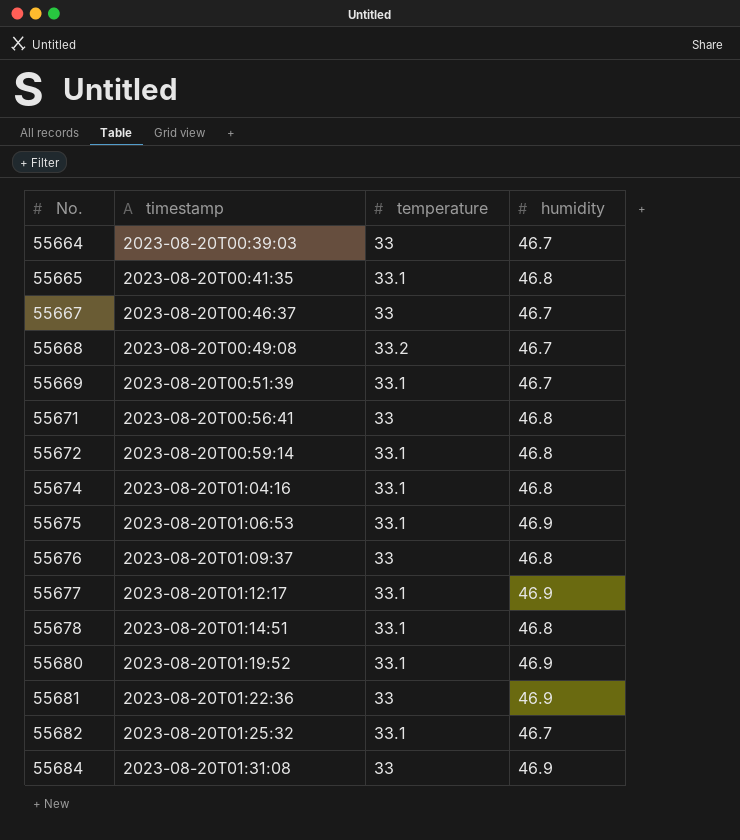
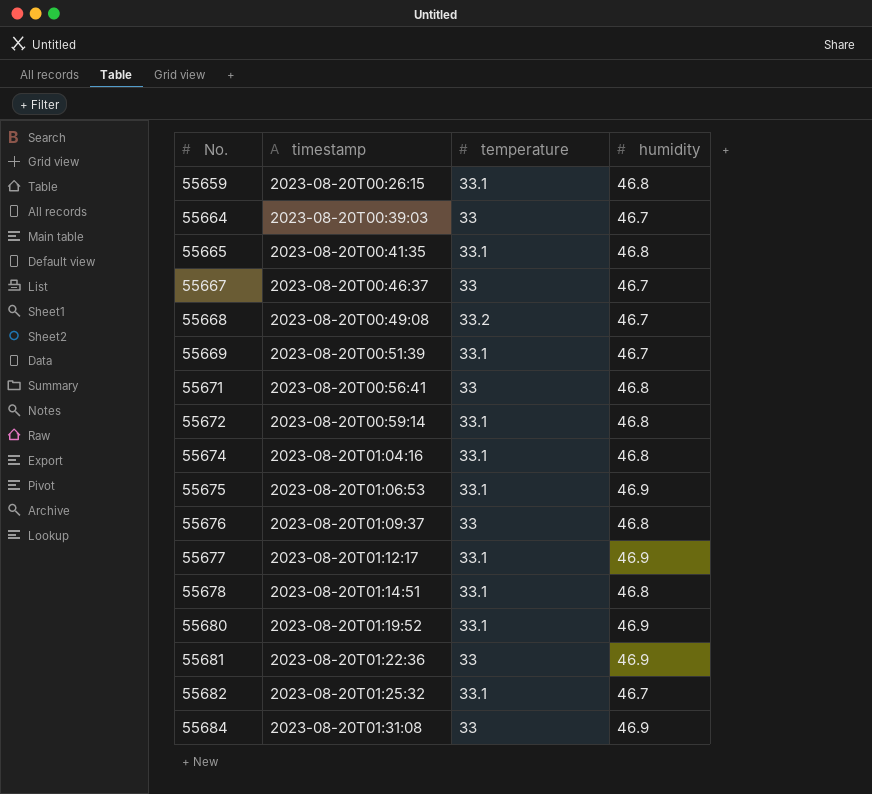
row 55659: none -> 2023-08-20T00:26:15 | 33.1 | 46.8

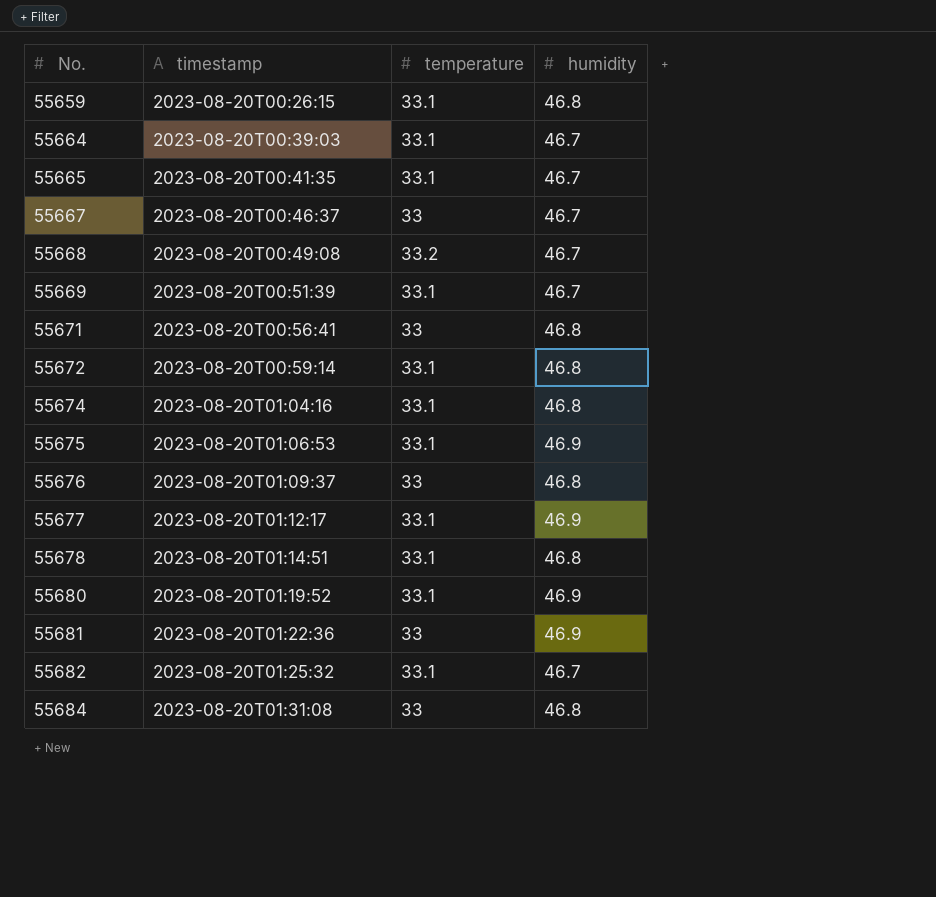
55664 | temperature: 33 -> 33.1
55665 | humidity: 46.8 -> 46.7
55684 | humidity: 46.9 -> 46.8

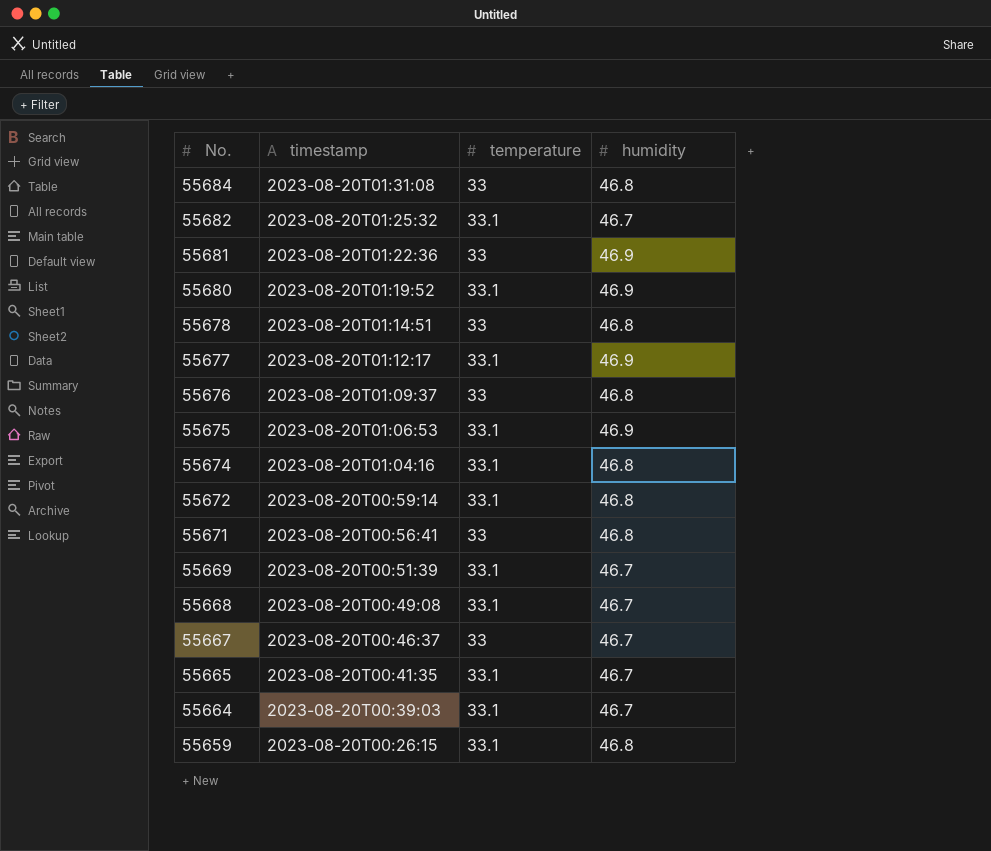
row order: No. ascending -> No. descending
55678 | temperature: 33.1 -> 33
55668 | temperature: 33.2 -> 33.1

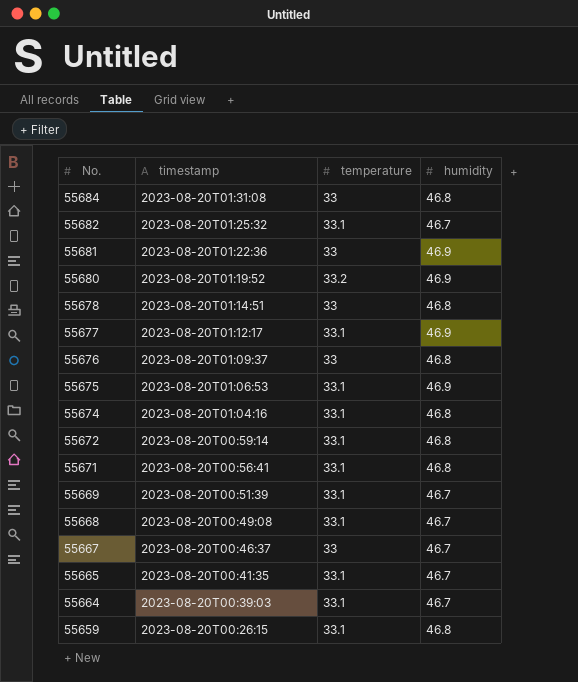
55680 | temperature: 33.1 -> 33.2
55671 | temperature: 33 -> 33.1

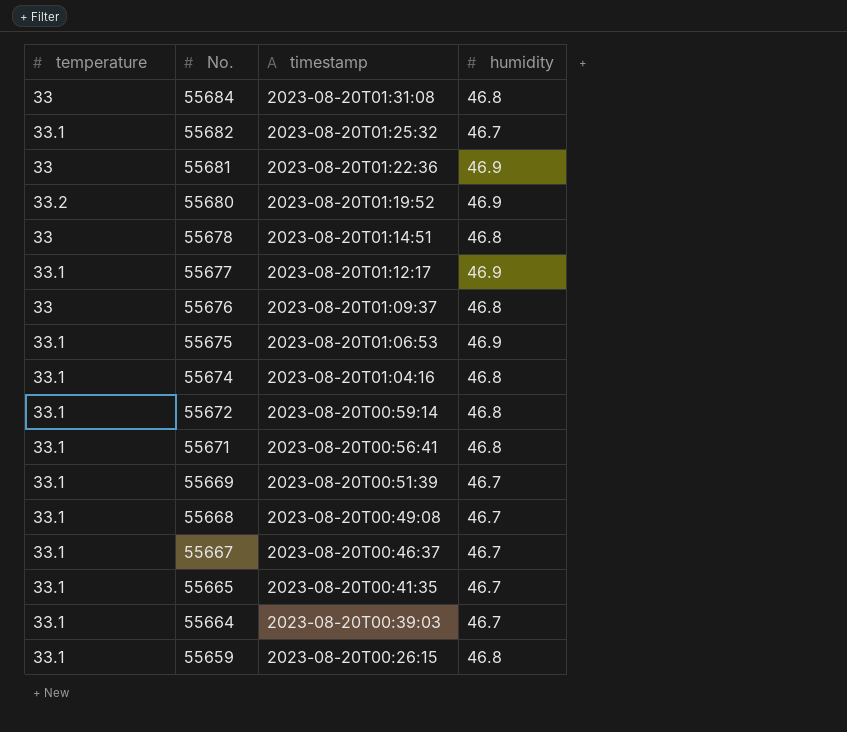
column temperature | position: 3 -> 1
55667 | temperature: 33 -> 33.1

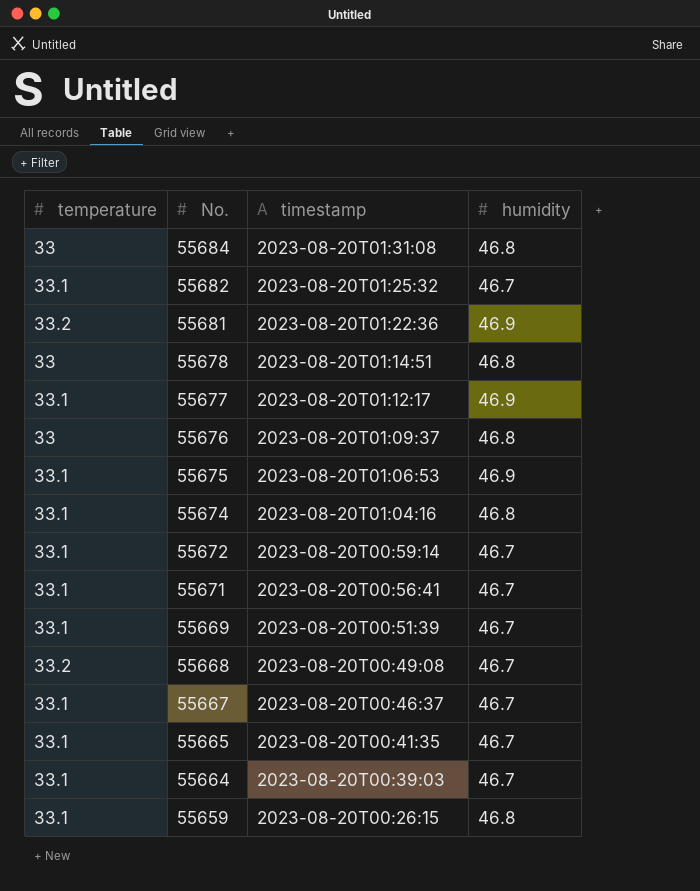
row 55680: 33.2 | 2023-08-20T01:19:52 | 46.9 -> none
55681 | temperature: 33 -> 33.2
55672 | humidity: 46.8 -> 46.7
55671 | humidity: 46.8 -> 46.7
55668 | temperature: 33.1 -> 33.2

